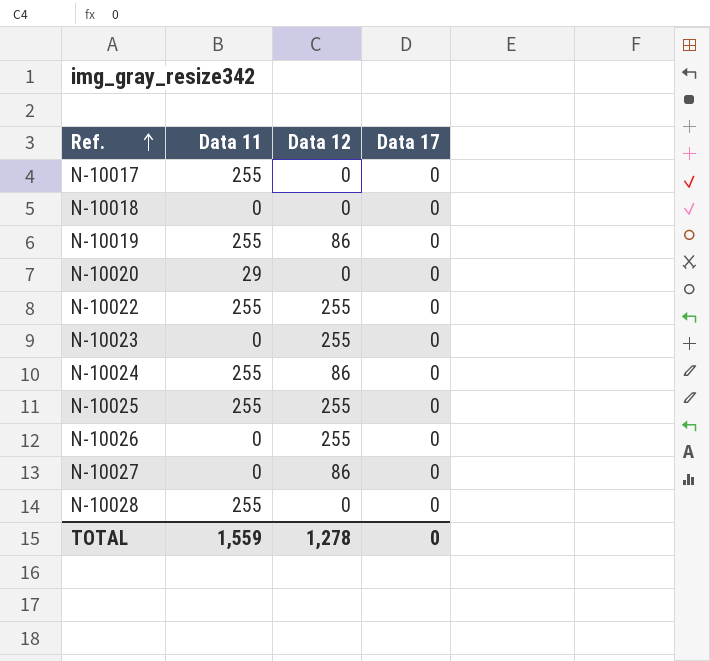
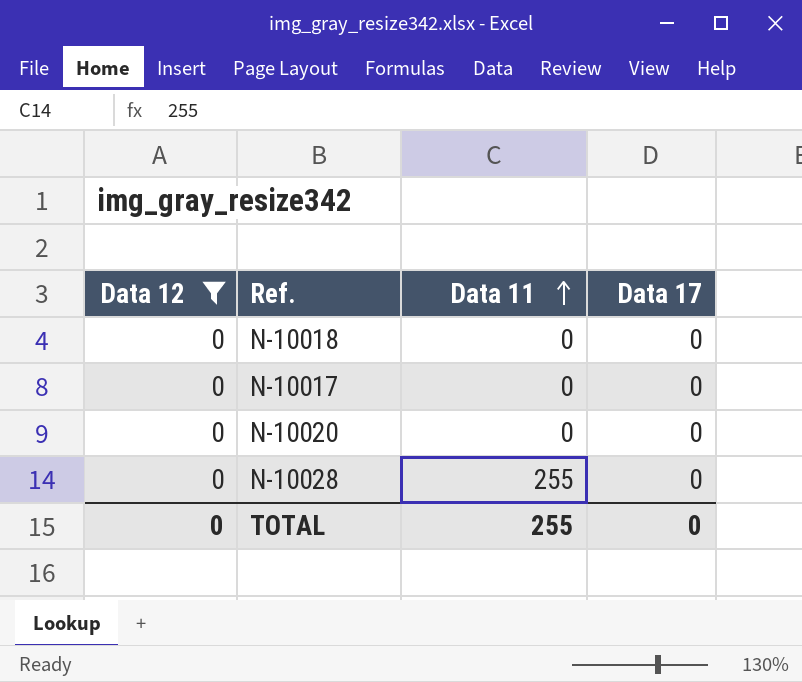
filter: none -> Data 12 = 0
row order: Ref. ascending -> Data 11 ascending
column Data 12 | position: 3 -> 1
N-10017 | Data 11: 255 -> 0
N-10020 | Data 11: 29 -> 0
TOTAL | Data 12: 1,278 -> 0
TOTAL | Data 11: 1,559 -> 255

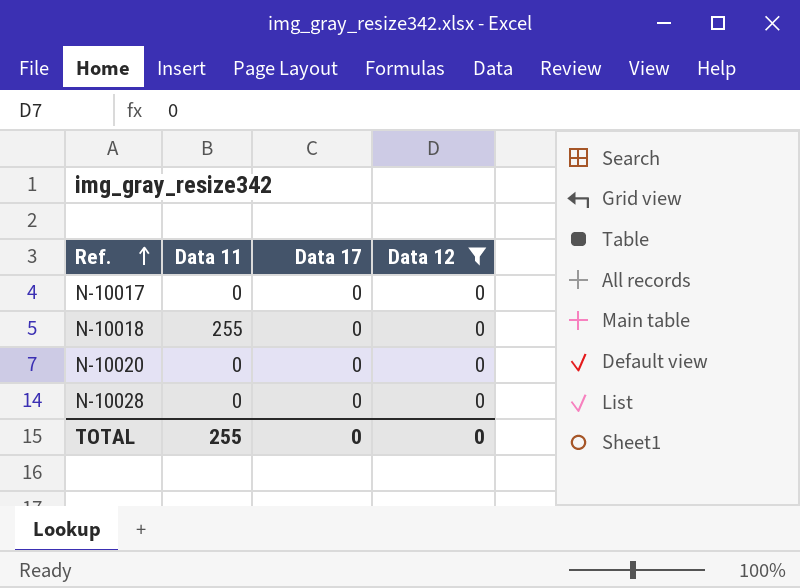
row order: Data 11 ascending -> Ref. ascending
column Data 12 | position: 1 -> 4
N-10018 | Data 11: 0 -> 255
N-10028 | Data 11: 255 -> 0

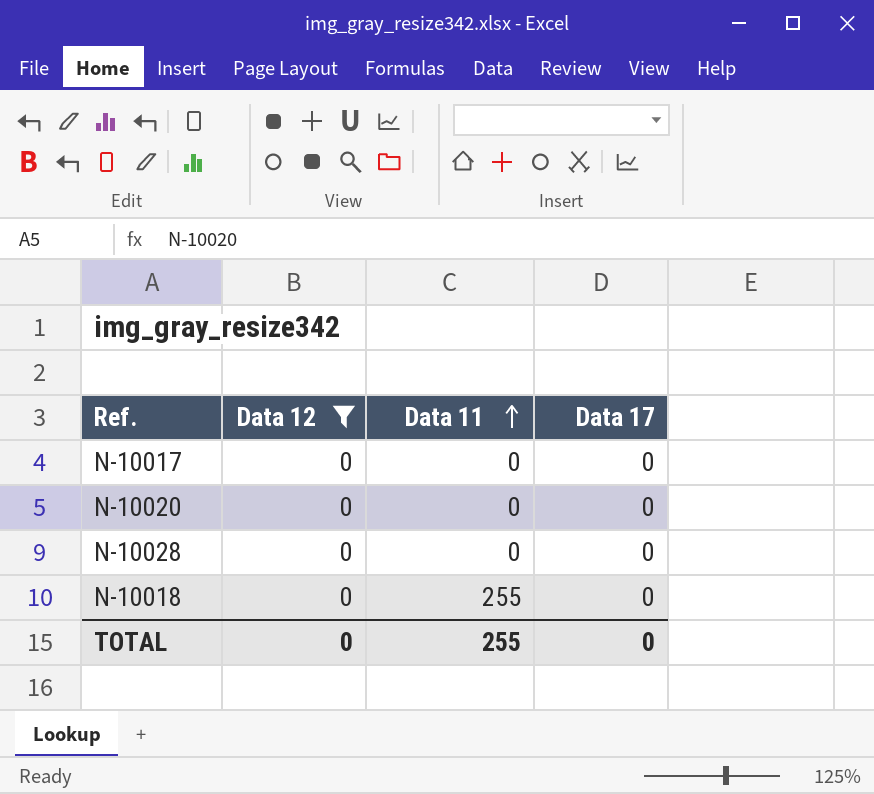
row order: Ref. ascending -> Data 11 ascending
column Data 12 | position: 4 -> 2

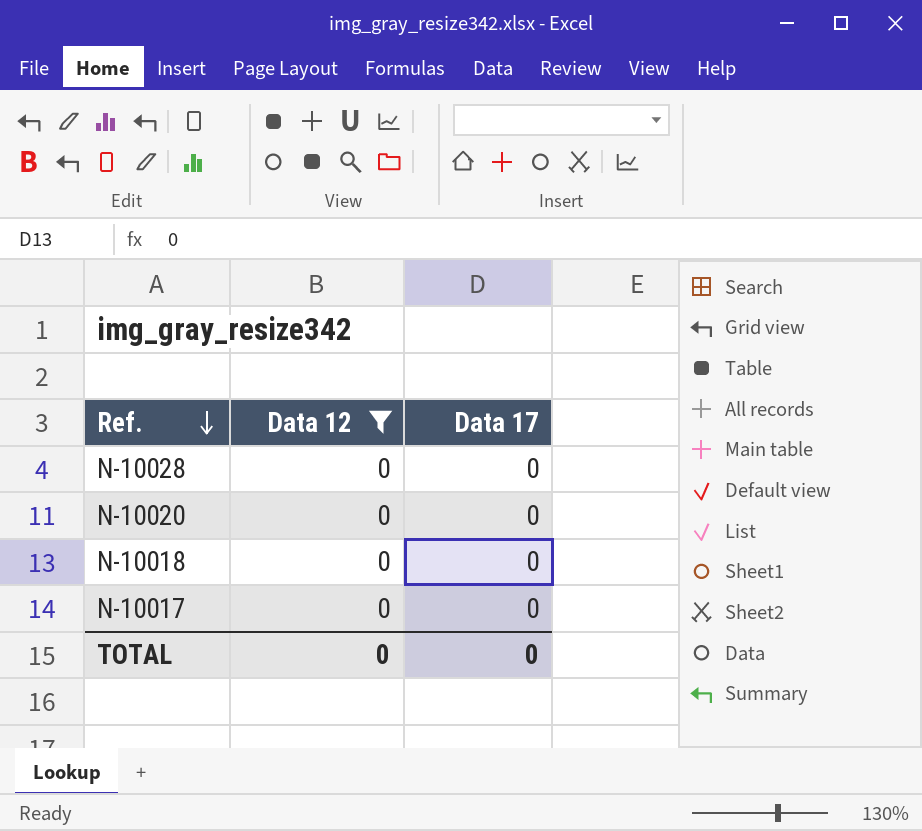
row order: Data 11 ascending -> Ref. descending
column Data 11 | position: 3 -> none

